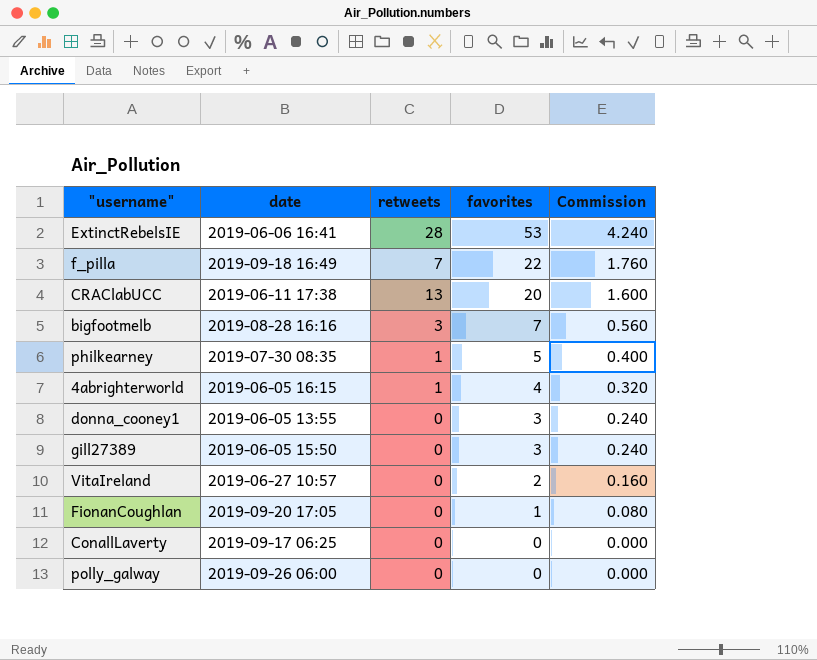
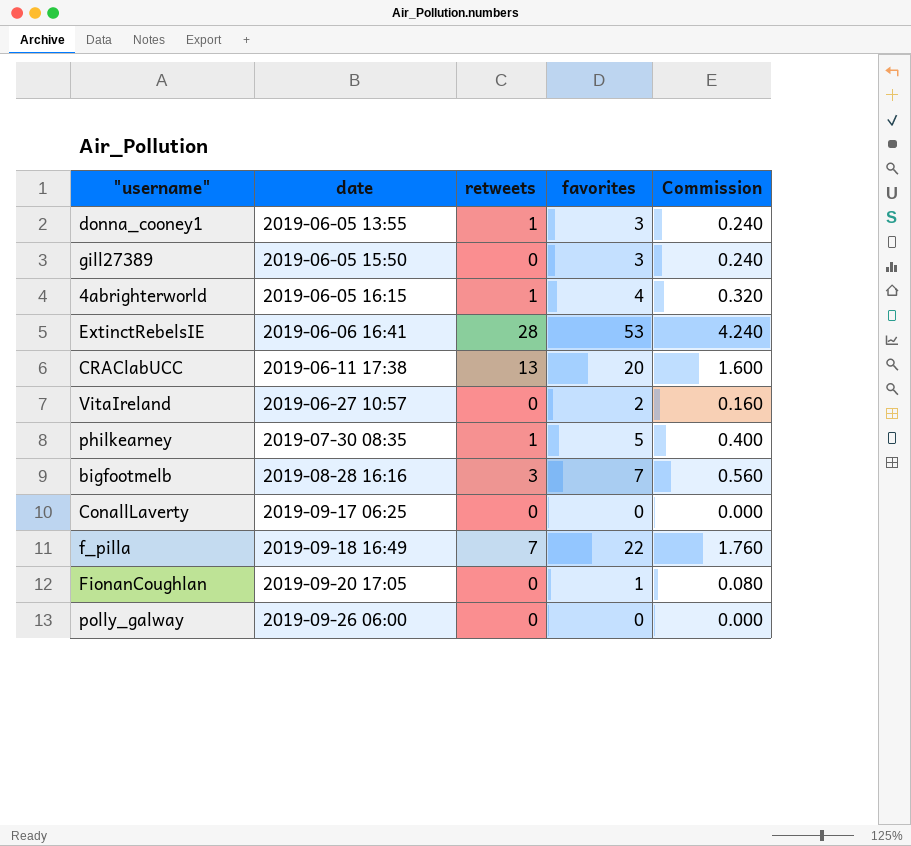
row order: favorites descending -> date ascending
donna_cooney1 | retweets: 0 -> 1

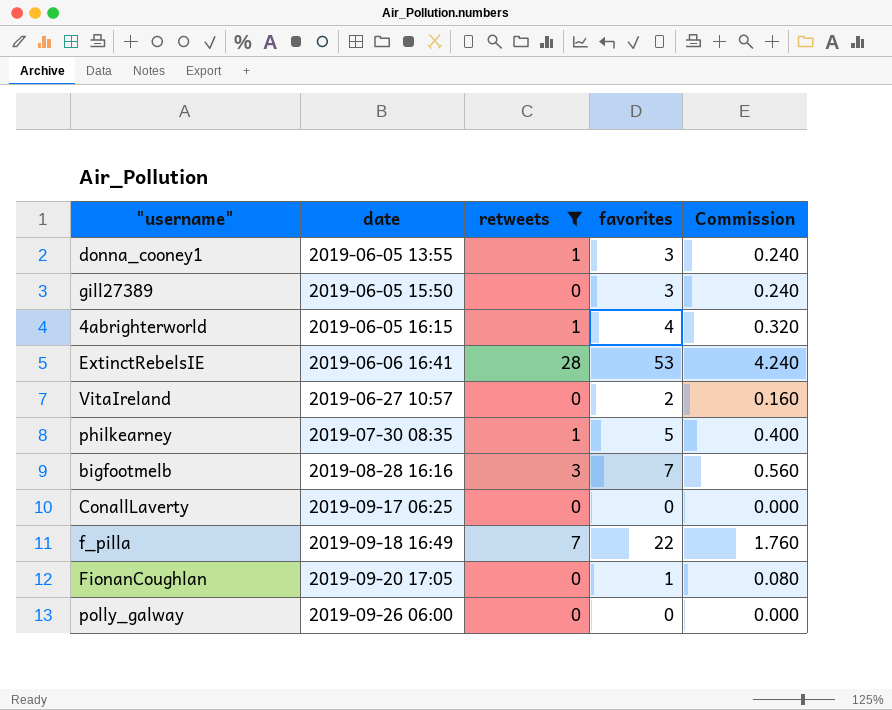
filter: none -> retweets != 13

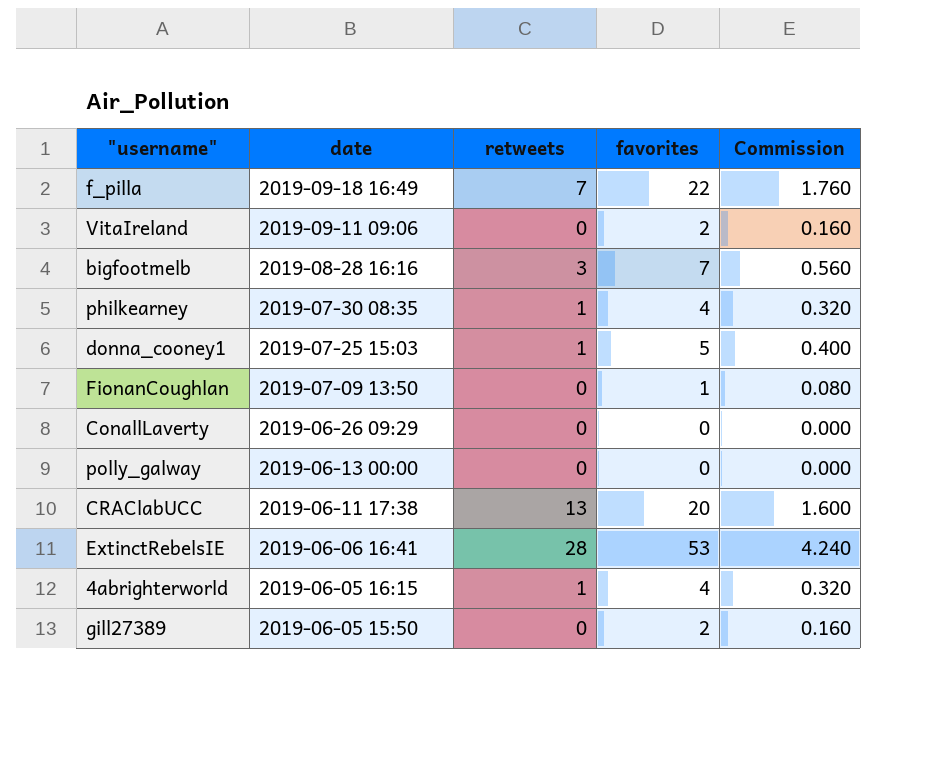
filter: retweets != 13 -> none
row order: date ascending -> date descending
VitaIreland | date: 2019-06-27 10:57 -> 2019-09-11 09:06
philkearney | favorites: 5 -> 4
philkearney | Commission: 0.400 -> 0.320
donna_cooney1 | date: 2019-06-05 13:55 -> 2019-07-25 15:03
donna_cooney1 | favorites: 3 -> 5
donna_cooney1 | Commission: 0.240 -> 0.400
FionanCoughlan | date: 2019-09-20 17:05 -> 2019-07-09 13:50
ConallLaverty | date: 2019-09-17 06:25 -> 2019-06-26 09:29
polly_galway | date: 2019-09-26 06:00 -> 2019-06-13 00:00
gill27389 | favorites: 3 -> 2
gill27389 | Commission: 0.240 -> 0.160

